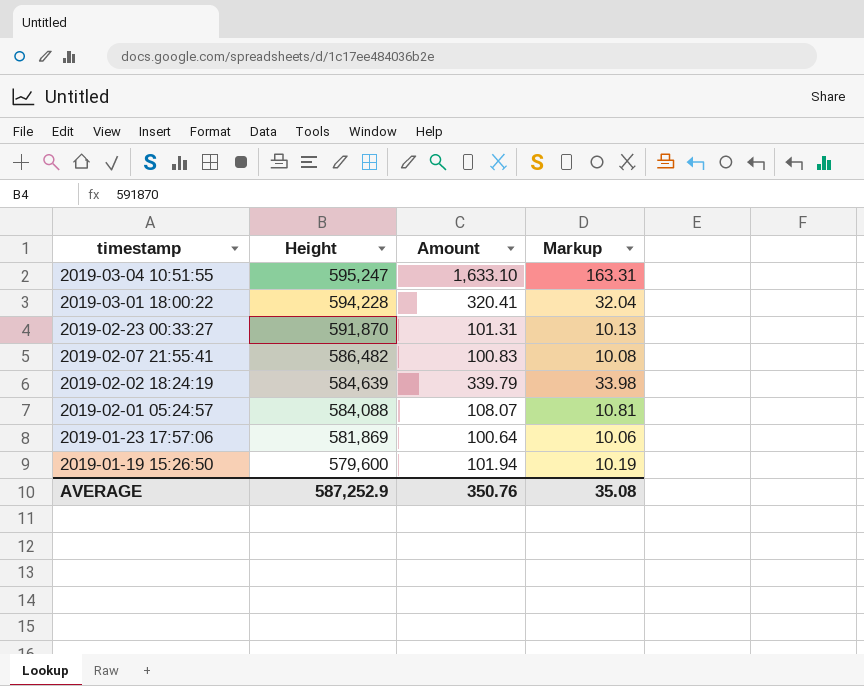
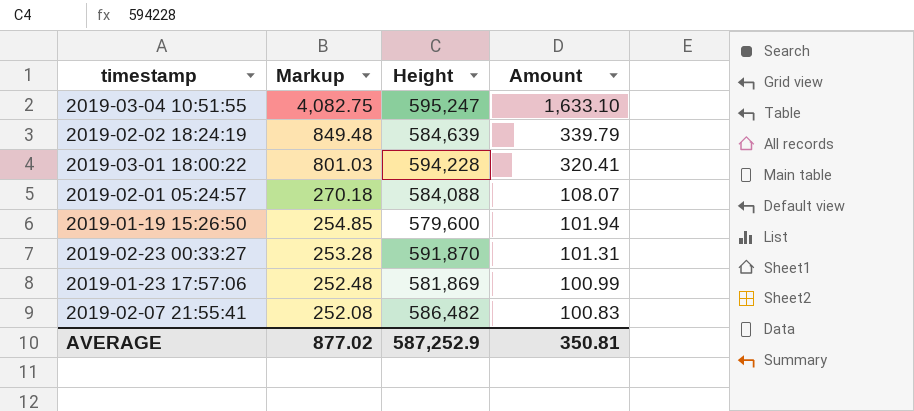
row order: timestamp descending -> Markup descending
column Markup | formula: [Amount] * 0.1 -> [Amount] * 2.5
column Markup | position: 4 -> 2
2019-01-23 17:57:06 | Amount: 100.64 -> 100.99
AVERAGE | Markup: 35.08 -> 877.02
AVERAGE | Amount: 350.76 -> 350.81

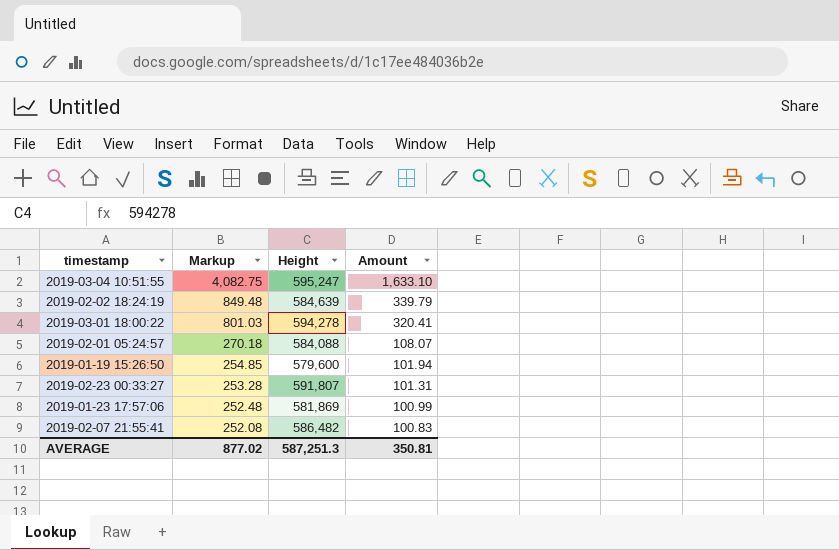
2019-03-01 18:00:22 | Height: 594,228 -> 594,278
2019-02-23 00:33:27 | Height: 591,870 -> 591,807
AVERAGE | Height: 587,252.9 -> 587,251.3

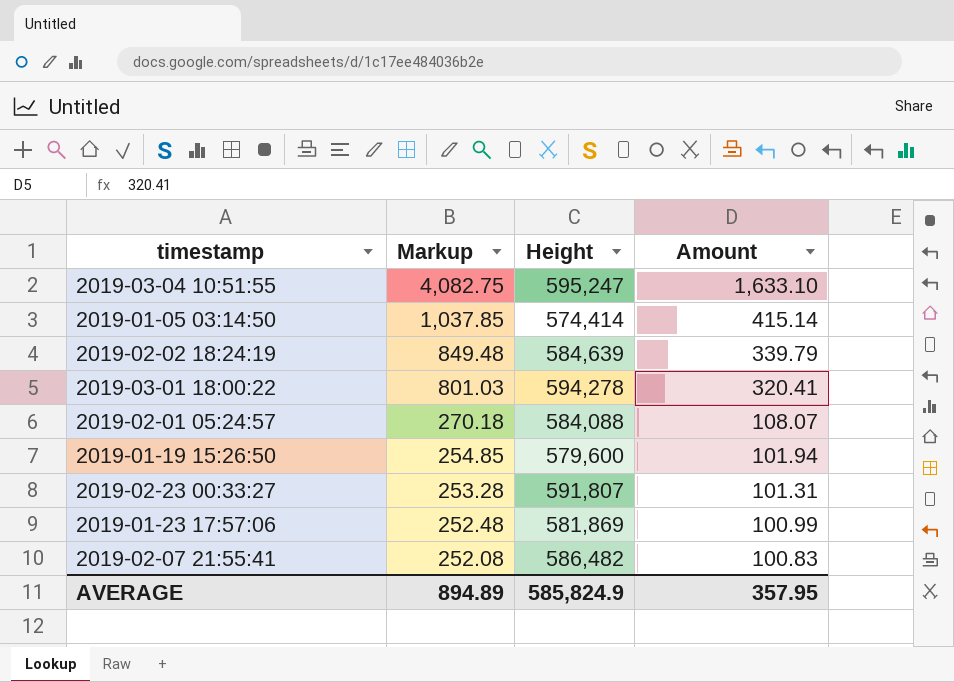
row 2019-01-05 03:14:50: none -> 1,037.85 | 574,414 | 415.14
AVERAGE | Markup: 877.02 -> 894.89
AVERAGE | Height: 587,251.3 -> 585,824.9
AVERAGE | Amount: 350.81 -> 357.95

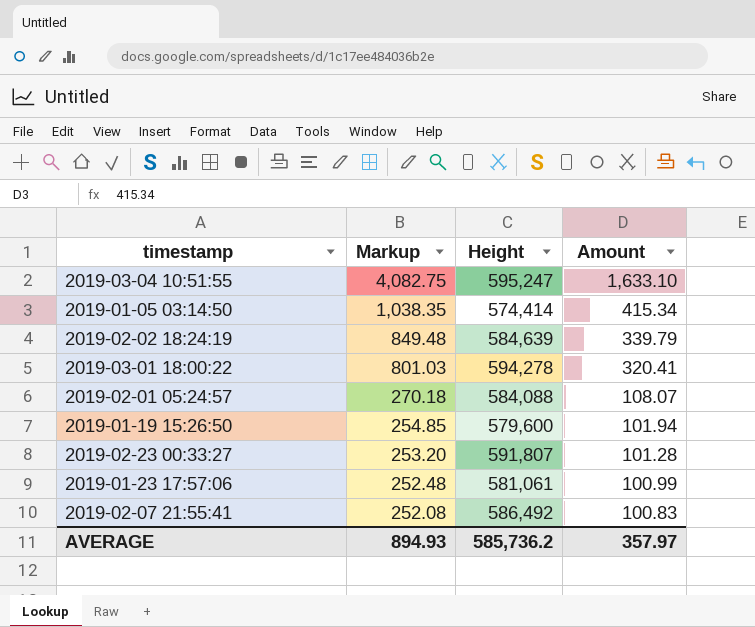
2019-01-05 03:14:50 | Markup: 1,037.85 -> 1,038.35
2019-01-05 03:14:50 | Amount: 415.14 -> 415.34
2019-02-23 00:33:27 | Markup: 253.28 -> 253.20
2019-02-23 00:33:27 | Amount: 101.31 -> 101.28
2019-01-23 17:57:06 | Height: 581,869 -> 581,061
2019-02-07 21:55:41 | Height: 586,482 -> 586,492
AVERAGE | Markup: 894.89 -> 894.93
AVERAGE | Height: 585,824.9 -> 585,736.2
AVERAGE | Amount: 357.95 -> 357.97

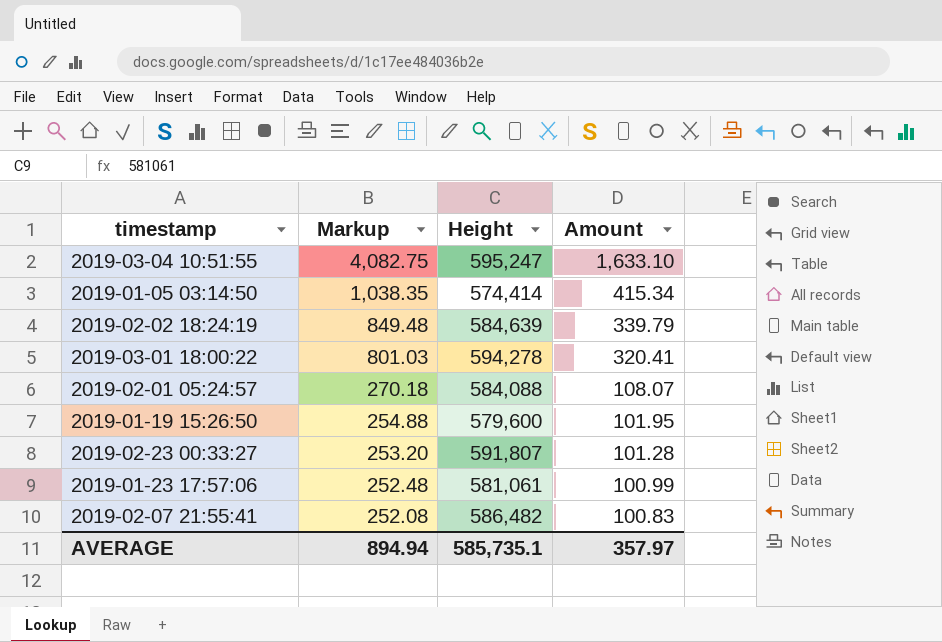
2019-01-19 15:26:50 | Markup: 254.85 -> 254.88
2019-01-19 15:26:50 | Amount: 101.94 -> 101.95
2019-02-07 21:55:41 | Height: 586,492 -> 586,482
AVERAGE | Markup: 894.93 -> 894.94
AVERAGE | Height: 585,736.2 -> 585,735.1

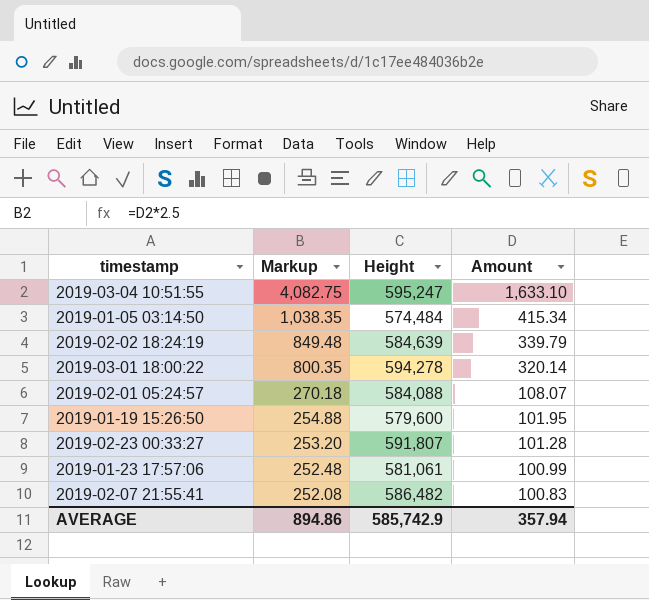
2019-01-05 03:14:50 | Height: 574,414 -> 574,484
2019-03-01 18:00:22 | Markup: 801.03 -> 800.35
2019-03-01 18:00:22 | Amount: 320.41 -> 320.14
AVERAGE | Markup: 894.94 -> 894.86
AVERAGE | Height: 585,735.1 -> 585,742.9
AVERAGE | Amount: 357.97 -> 357.94

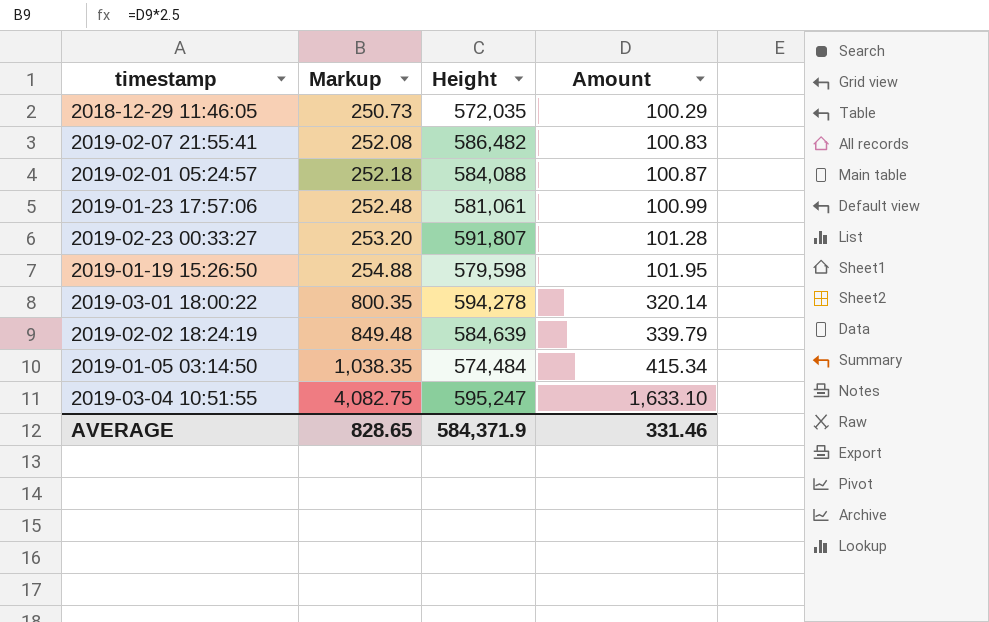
row order: Markup descending -> Markup ascending
row 2018-12-29 11:46:05: none -> 250.73 | 572,035 | 100.29
2019-02-01 05:24:57 | Markup: 270.18 -> 252.18
2019-02-01 05:24:57 | Amount: 108.07 -> 100.87
2019-01-19 15:26:50 | Height: 579,600 -> 579,598
AVERAGE | Markup: 894.86 -> 828.65
AVERAGE | Height: 585,742.9 -> 584,371.9
AVERAGE | Amount: 357.94 -> 331.46

